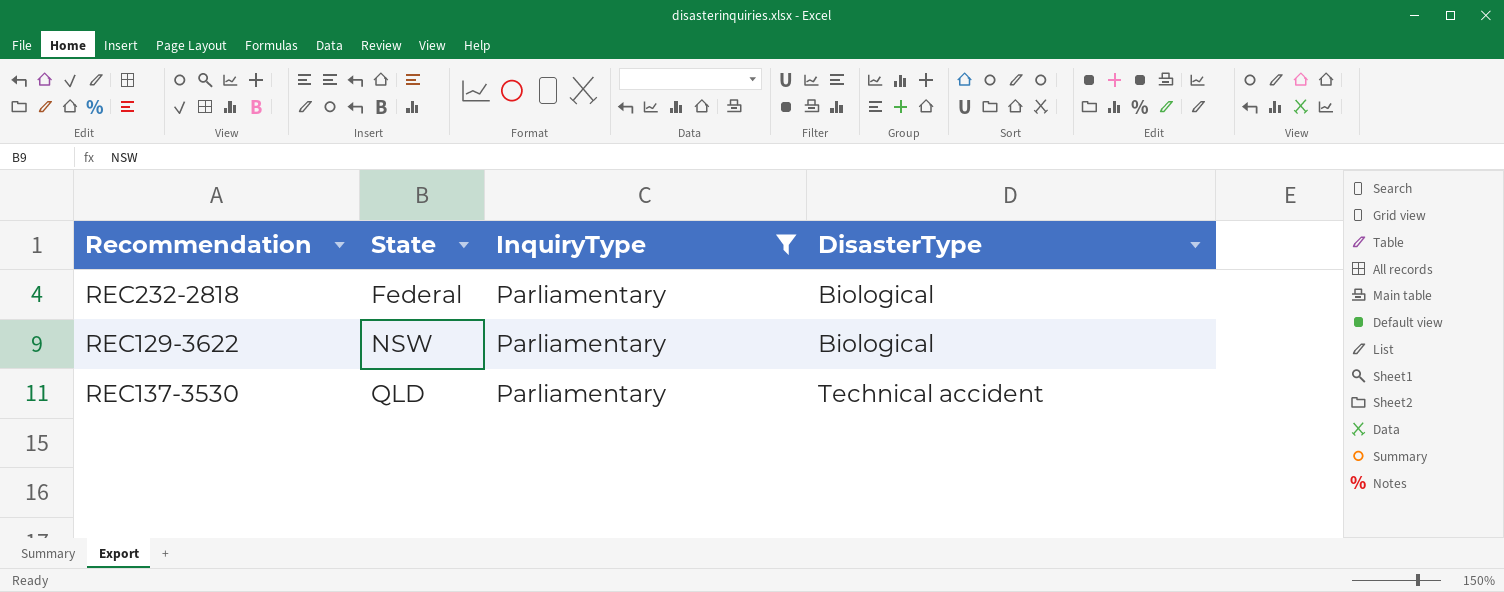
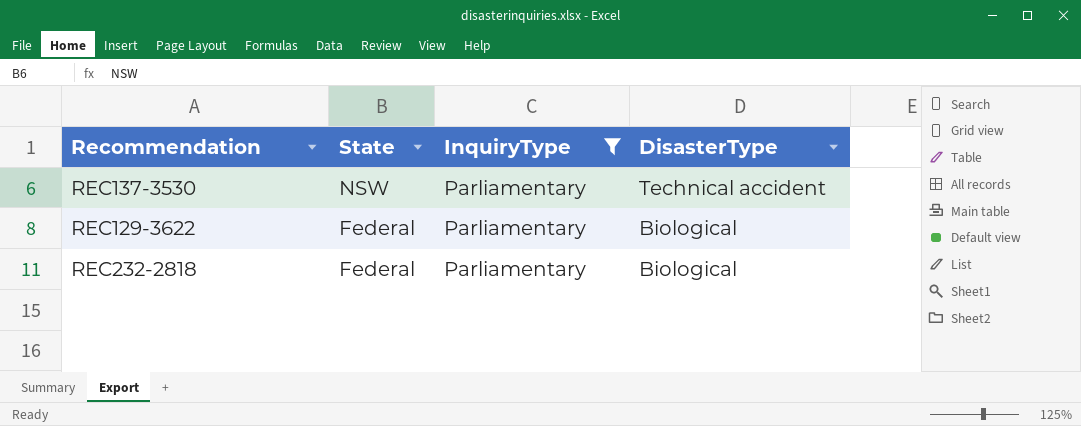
row order: State ascending -> State descending
REC137-3530 | State: QLD -> NSW
REC129-3622 | State: NSW -> Federal

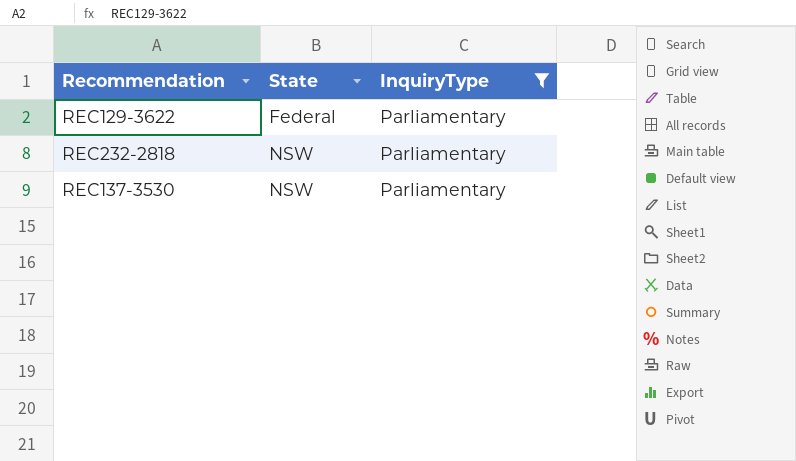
row order: State descending -> State ascending
column DisasterType | position: 4 -> none
REC232-2818 | State: Federal -> NSW

